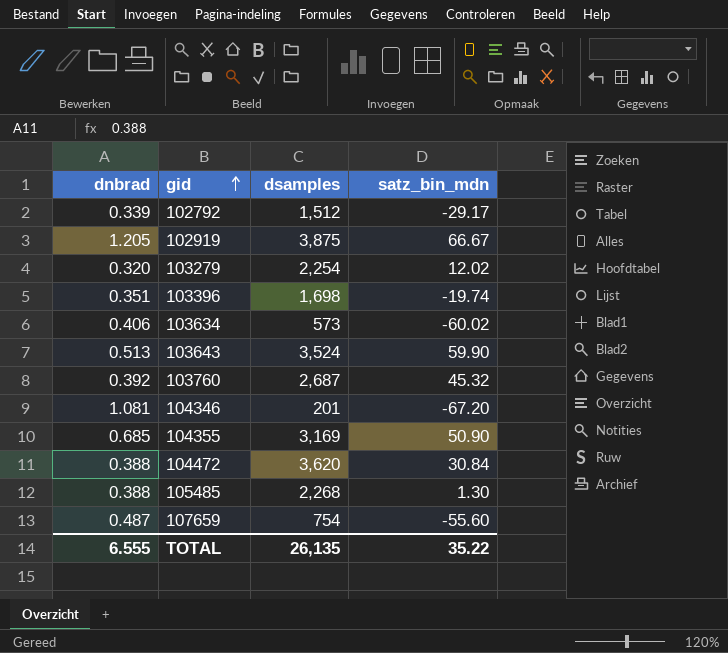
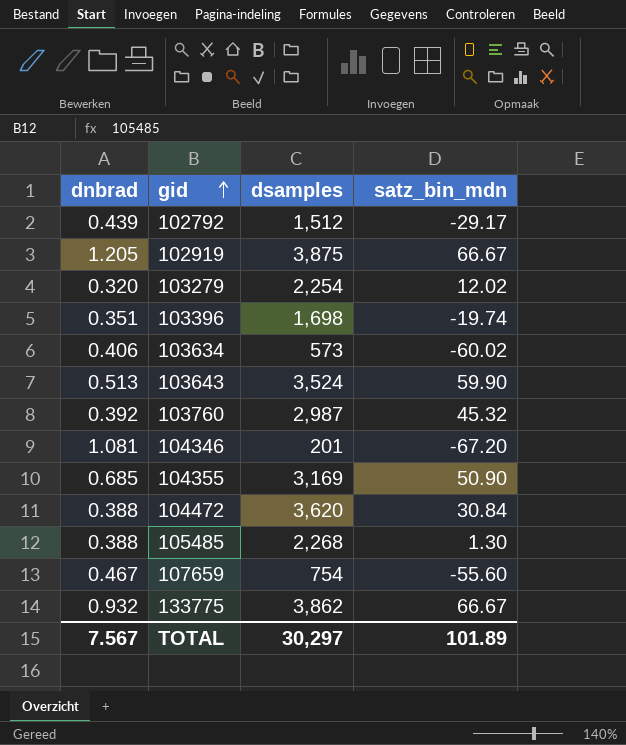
102792 | dnbrad: 0.339 -> 0.439
103760 | dsamples: 2,687 -> 2,987
107659 | dnbrad: 0.487 -> 0.467
row 133775: none -> 0.932 | 3,862 | 66.67
TOTAL | dnbrad: 6.555 -> 7.567
TOTAL | dsamples: 26,135 -> 30,297
TOTAL | satz_bin_mdn: 35.22 -> 101.89

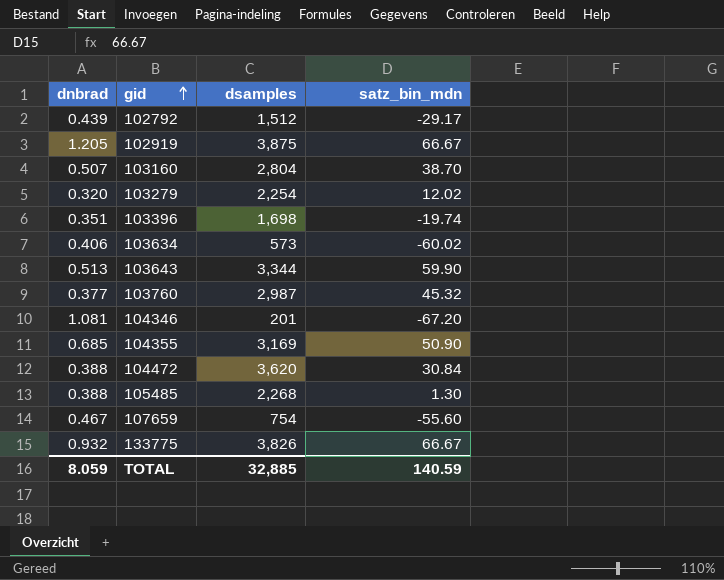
row 103160: none -> 0.507 | 2,804 | 38.70
103643 | dsamples: 3,524 -> 3,344
103760 | dnbrad: 0.392 -> 0.377
133775 | dsamples: 3,862 -> 3,826
TOTAL | dnbrad: 7.567 -> 8.059
TOTAL | dsamples: 30,297 -> 32,885
TOTAL | satz_bin_mdn: 101.89 -> 140.59

